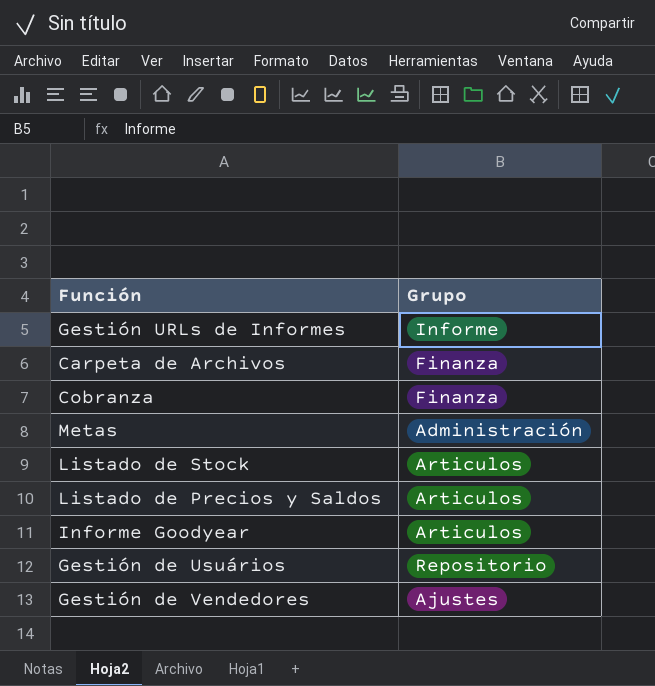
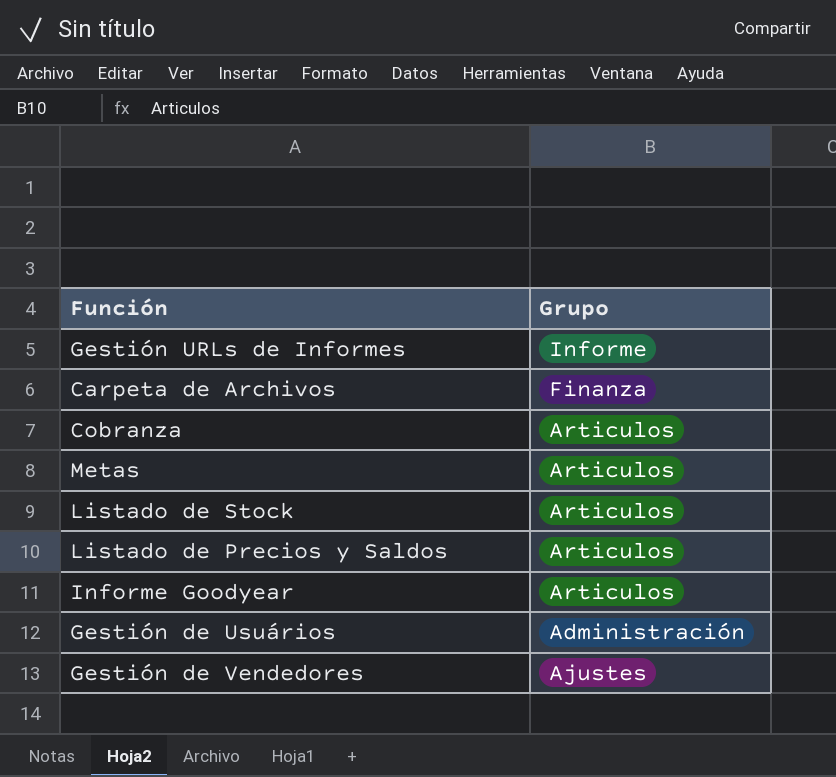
Cobranza | Grupo: Finanza -> Articulos
Metas | Grupo: Administración -> Articulos
Gestión de Usuários | Grupo: Repositorio -> Administración

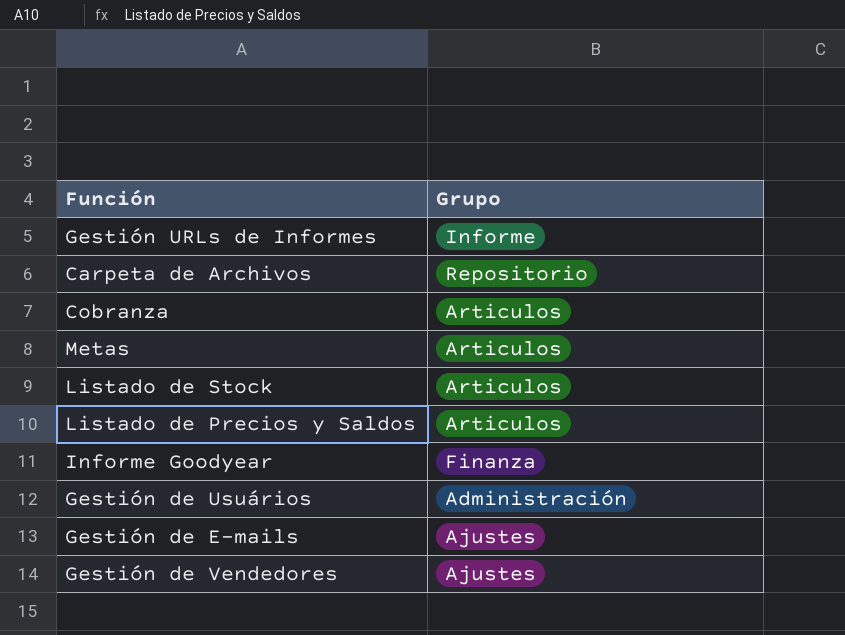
Carpeta de Archivos | Grupo: Finanza -> Repositorio
Informe Goodyear | Grupo: Articulos -> Finanza
row Gestión de E-mails: none -> Ajustes

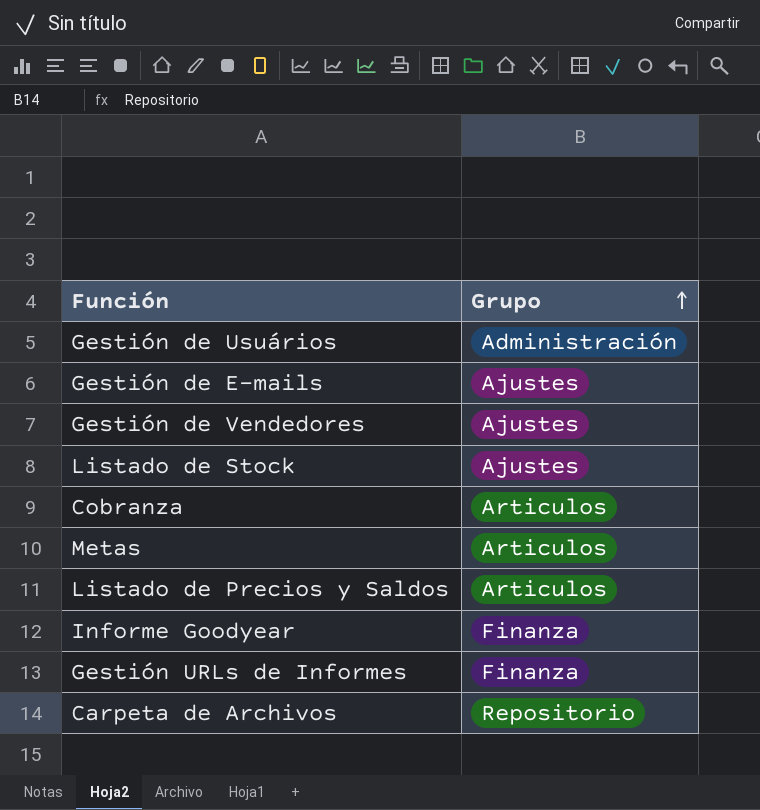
row order: none -> Grupo ascending
Listado de Stock | Grupo: Articulos -> Ajustes
Gestión URLs de Informes | Grupo: Informe -> Finanza

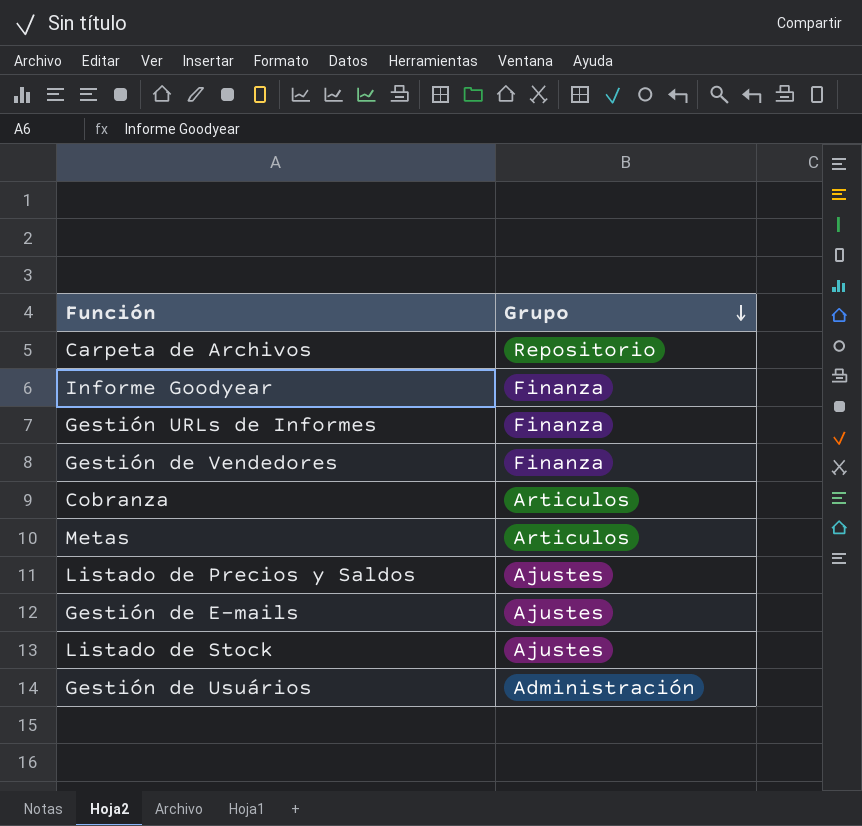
row order: Grupo ascending -> Grupo descending
Gestión de Vendedores | Grupo: Ajustes -> Finanza
Listado de Precios y Saldos | Grupo: Articulos -> Ajustes

